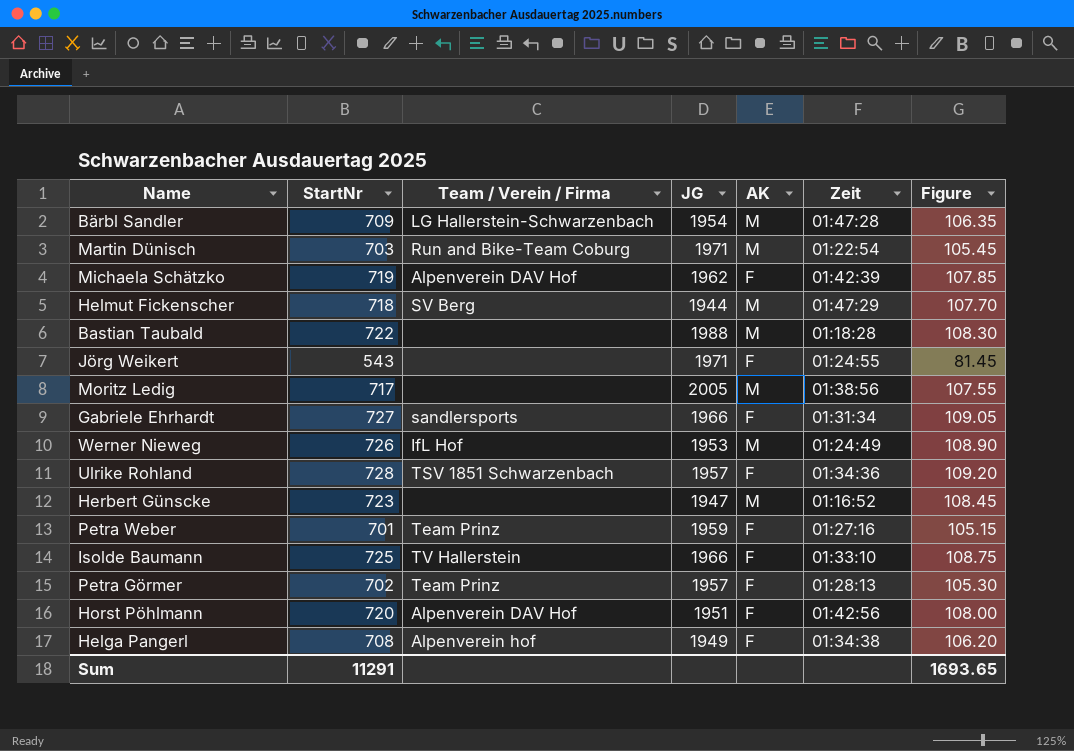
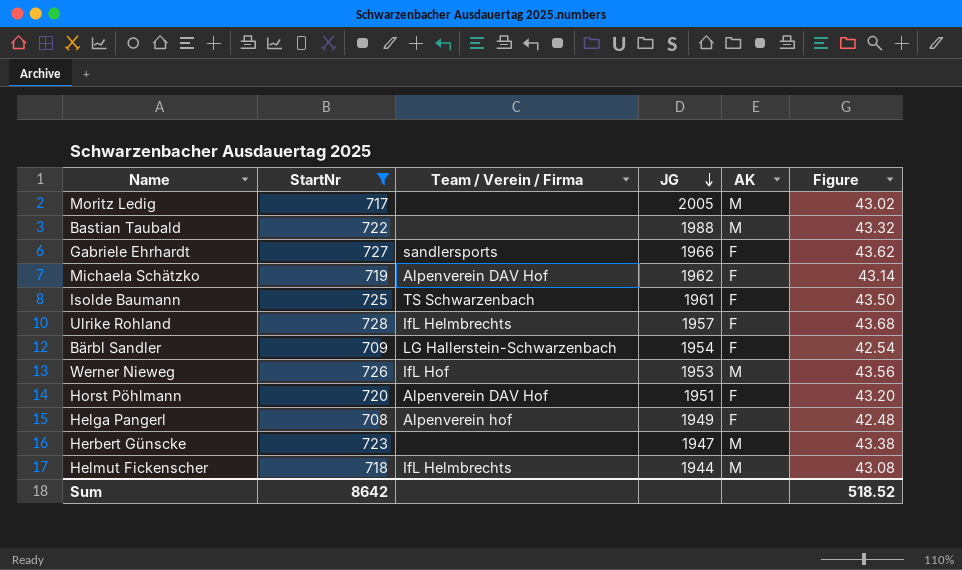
filter: none -> StartNr >= 708
row order: none -> JG descending
column Zeit | position: 6 -> none
column Figure | formula: [StartNr] * 0.15 -> [StartNr] * 0.06
Isolde Baumann | Team / Verein / Firma: TV Hallerstein -> TS Schwarzenbach
Isolde Baumann | JG: 1966 -> 1961
Ulrike Rohland | Team / Verein / Firma: TSV 1851 Schwarzenbach -> IfL Helmbrechts
Bärbl Sandler | AK: M -> F
Helmut Fickenscher | Team / Verein / Firma: SV Berg -> IfL Helmbrechts
Sum | StartNr: 11291 -> 8642
Sum | Figure: 1693.65 -> 518.52

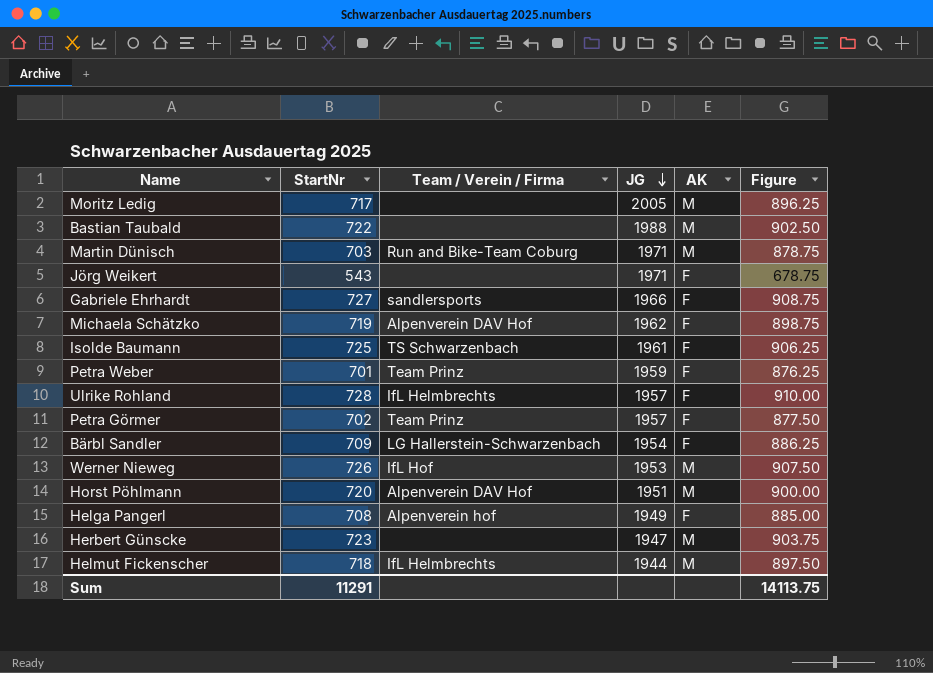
filter: StartNr >= 708 -> none
column Figure | formula: [StartNr] * 0.06 -> [StartNr] * 1.25
Horst Pöhlmann | AK: F -> M
Sum | StartNr: 8642 -> 11291
Sum | Figure: 518.52 -> 14113.75

